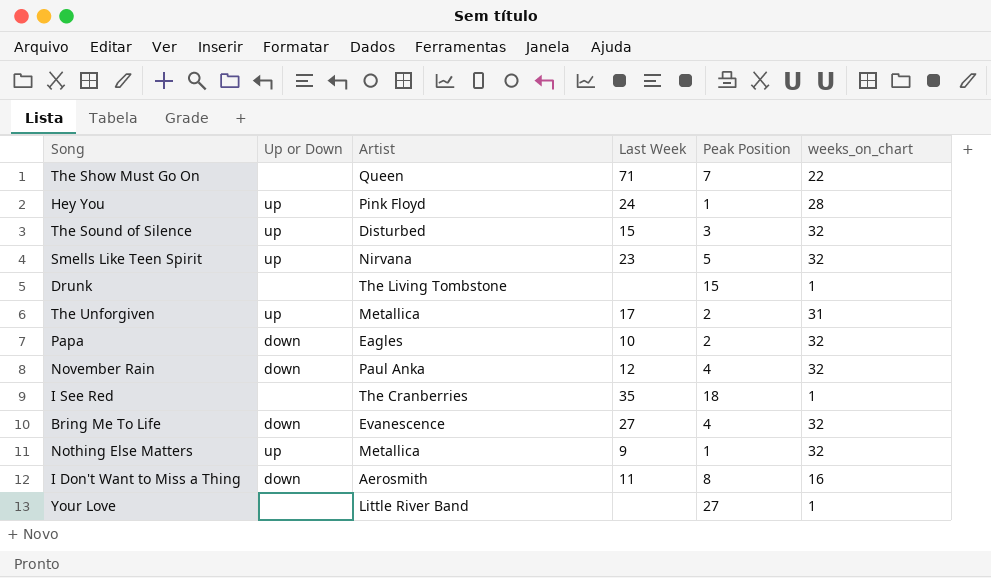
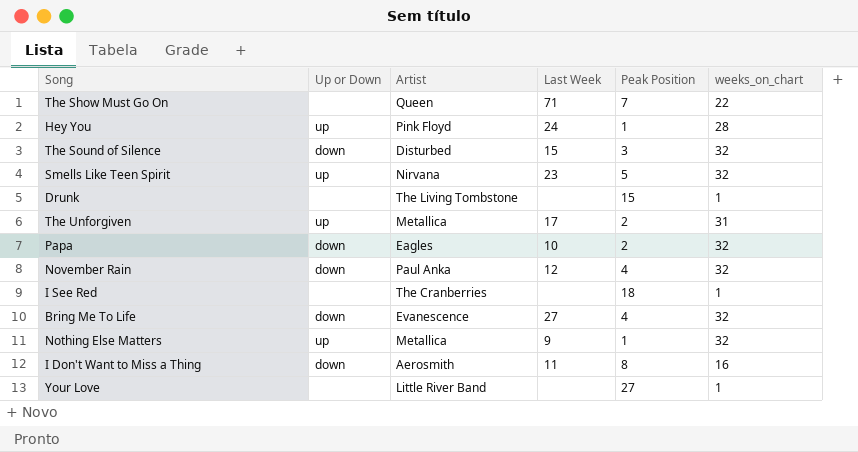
The Sound of Silence | Up or Down: up -> down
I See Red | Last Week: 35 -> none

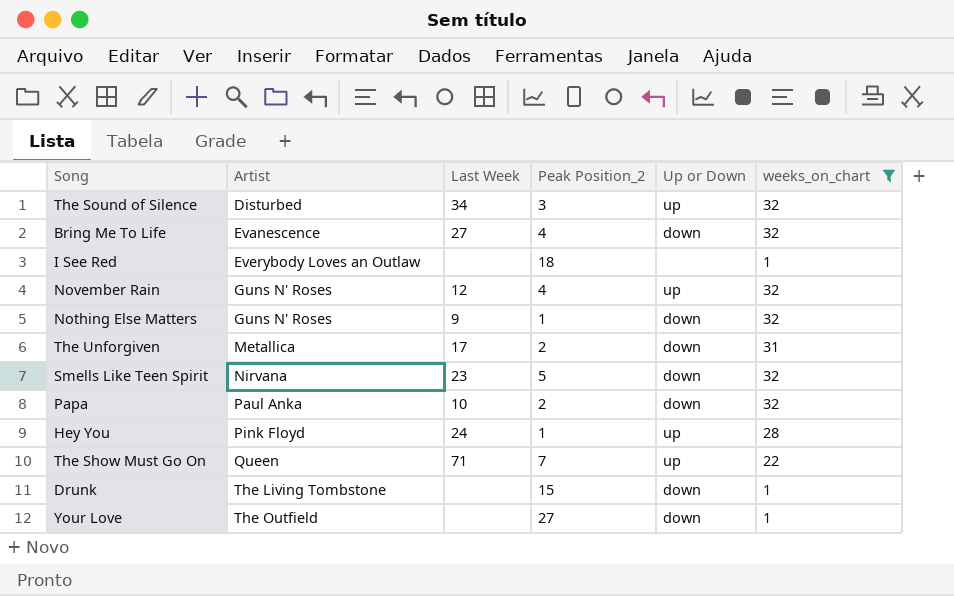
filter: none -> weeks_on_chart != 16
row order: none -> Artist ascending
column name: Peak Position -> Peak Position_2
column Up or Down | position: 2 -> 5
The Sound of Silence | Last Week: 15 -> 34
The Sound of Silence | Up or Down: down -> up
I See Red | Artist: The Cranberries -> Everybody Loves an Outlaw
November Rain | Artist: Paul Anka -> Guns N' Roses
November Rain | Up or Down: down -> up
Nothing Else Matters | Artist: Metallica -> Guns N' Roses
Nothing Else Matters | Up or Down: up -> down
The Unforgiven | Up or Down: up -> down
Smells Like Teen Spirit | Up or Down: up -> down
Papa | Artist: Eagles -> Paul Anka
The Show Must Go On | Up or Down: none -> up
Drunk | Up or Down: none -> down
Your Love | Artist: Little River Band -> The Outfield
Your Love | Up or Down: none -> down

